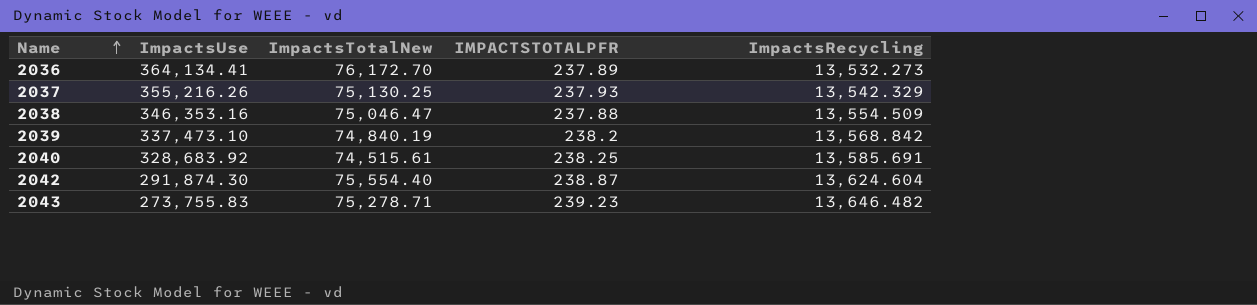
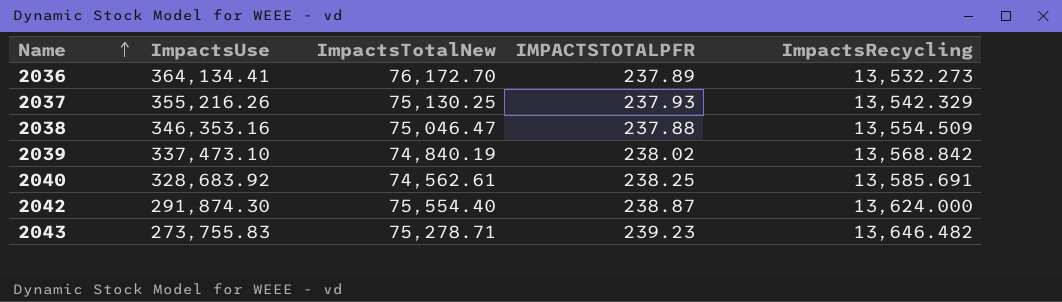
2039 | IMPACTSTOTALPFR: 238.2 -> 238.02
2040 | ImpactsTotalNew: 74,515.61 -> 74,562.61
2042 | ImpactsRecycling: 13,624.604 -> 13,624.000

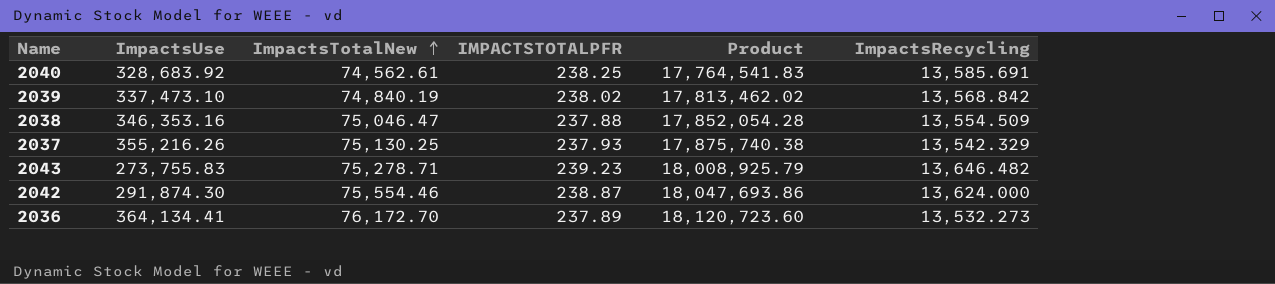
row order: Name ascending -> ImpactsTotalNew ascending
column Product | formula: none -> [ImpactsTotalNew] * [IMPACTSTOTALPFR]
2042 | ImpactsTotalNew: 75,554.40 -> 75,554.46

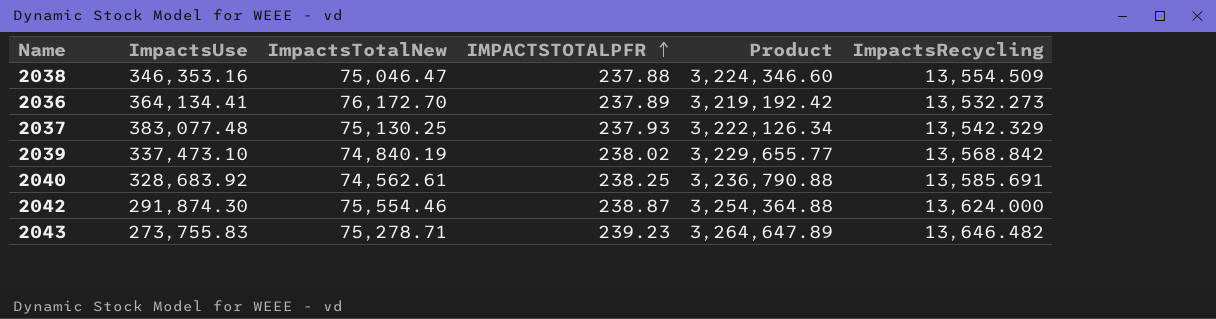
row order: ImpactsTotalNew ascending -> IMPACTSTOTALPFR ascending
column Product | formula: [ImpactsTotalNew] * [IMPACTSTOTALPFR] -> [IMPACTSTOTALPFR] * [ImpactsRecycling]
2037 | ImpactsUse: 355,216.26 -> 383,077.48

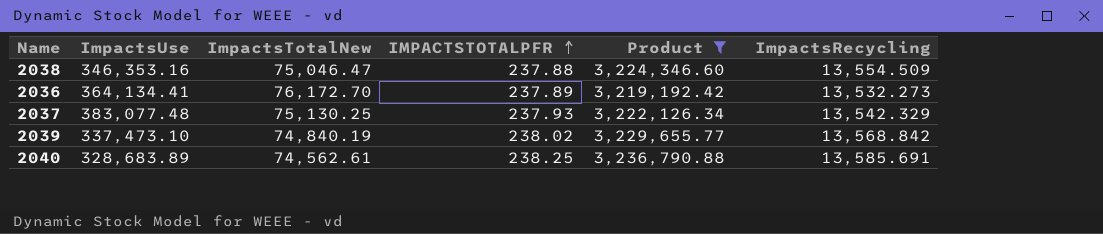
filter: none -> Product <= 3,236,790.88
2040 | ImpactsUse: 328,683.92 -> 328,683.89

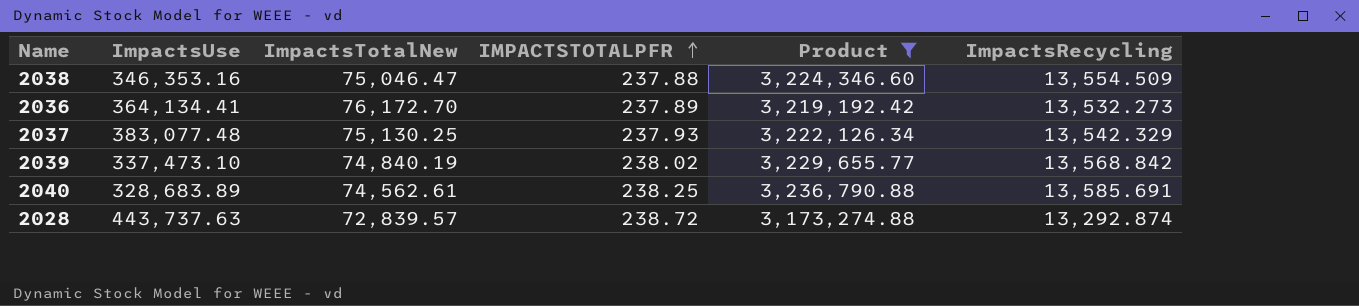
row 2028: none -> 443,737.63 | 72,839.57 | 238.72 | 3,173,274.88 | 13,292.874

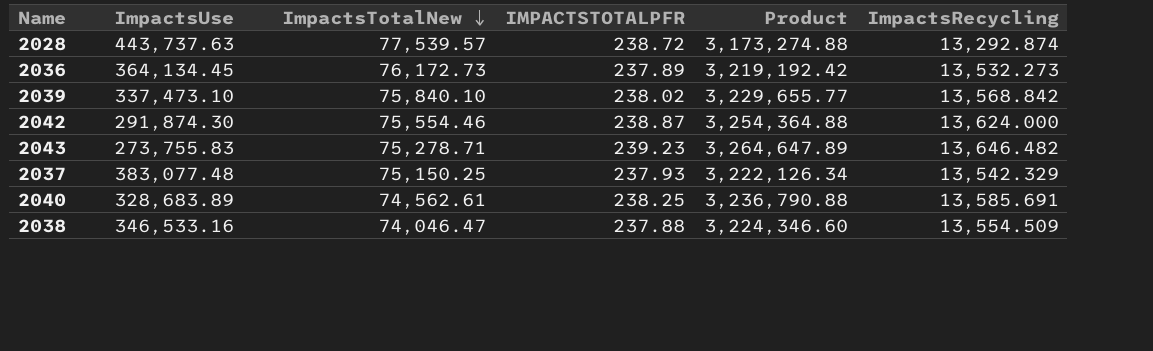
filter: Product <= 3,236,790.88 -> none
row order: IMPACTSTOTALPFR ascending -> ImpactsTotalNew descending
2028 | ImpactsTotalNew: 72,839.57 -> 77,539.57
2036 | ImpactsUse: 364,134.41 -> 364,134.45
2036 | ImpactsTotalNew: 76,172.70 -> 76,172.73
2039 | ImpactsTotalNew: 74,840.19 -> 75,840.10
2037 | ImpactsTotalNew: 75,130.25 -> 75,150.25
2038 | ImpactsUse: 346,353.16 -> 346,533.16
2038 | ImpactsTotalNew: 75,046.47 -> 74,046.47

